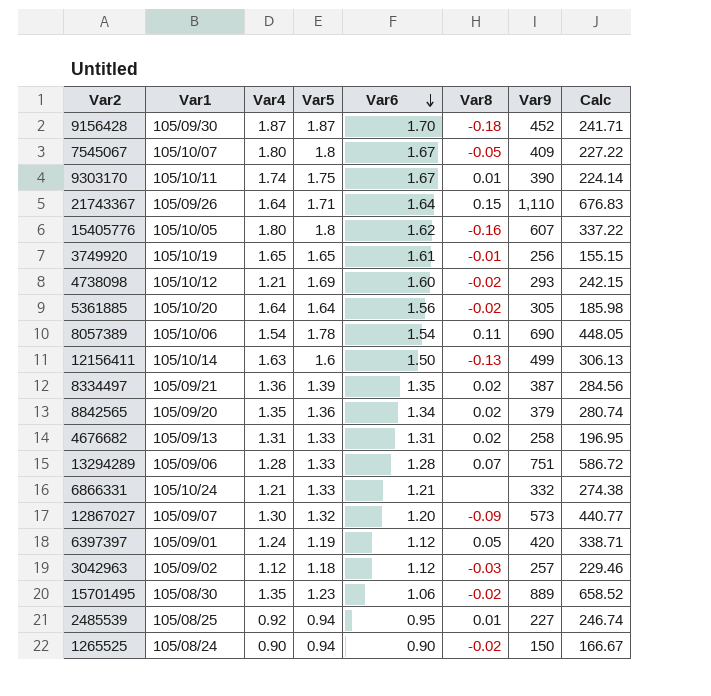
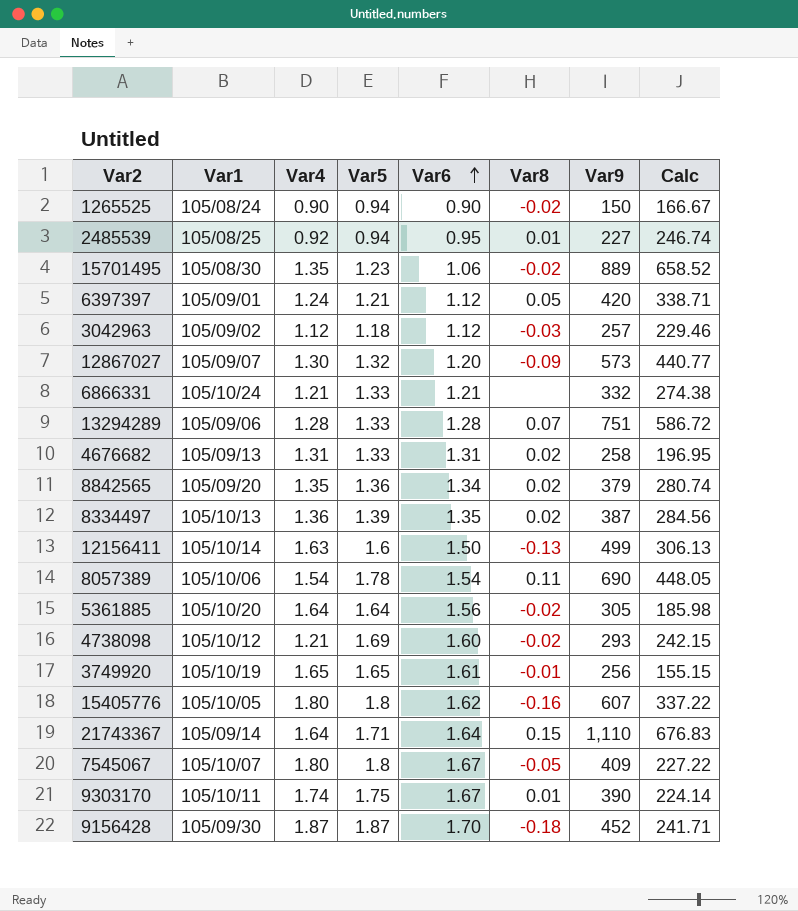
row order: Var6 descending -> Var6 ascending
6397397 | Var5: 1.19 -> 1.21
8334497 | Var1: 105/09/21 -> 105/10/13
21743367 | Var1: 105/09/26 -> 105/09/14

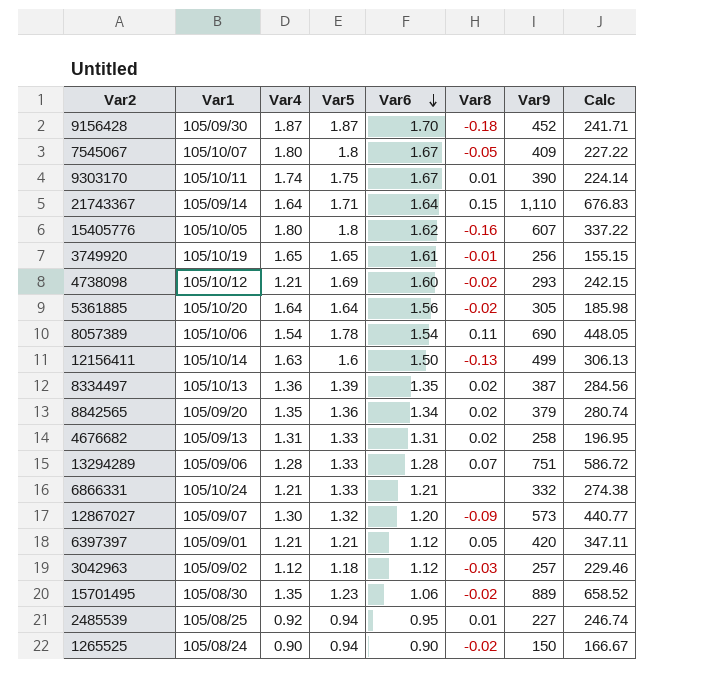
row order: Var6 ascending -> Var6 descending
6397397 | Var4: 1.24 -> 1.21
6397397 | Calc: 338.71 -> 347.11

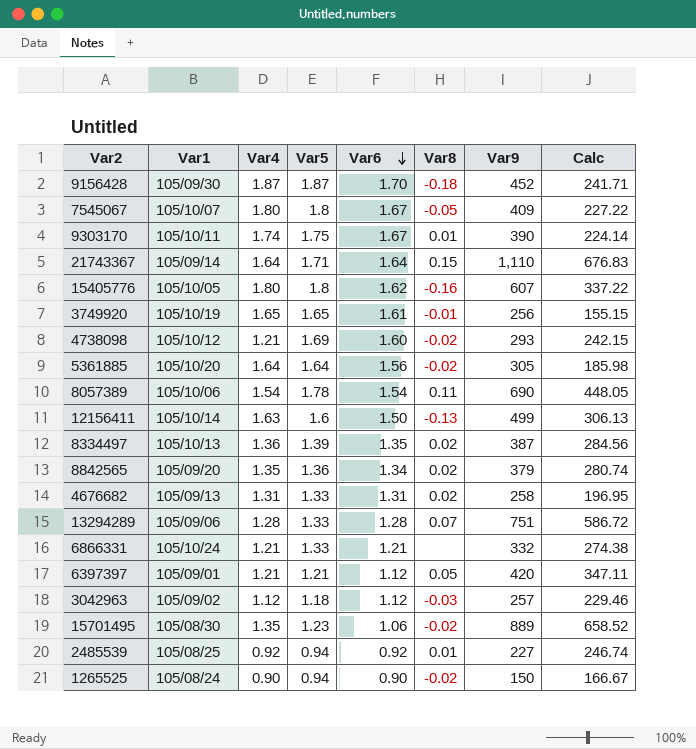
row 12867027: 105/09/07 | 1.30 | 1.32 | 1.20 | -0.09 | 573 | 440.77 -> none
2485539 | Var6: 0.95 -> 0.92

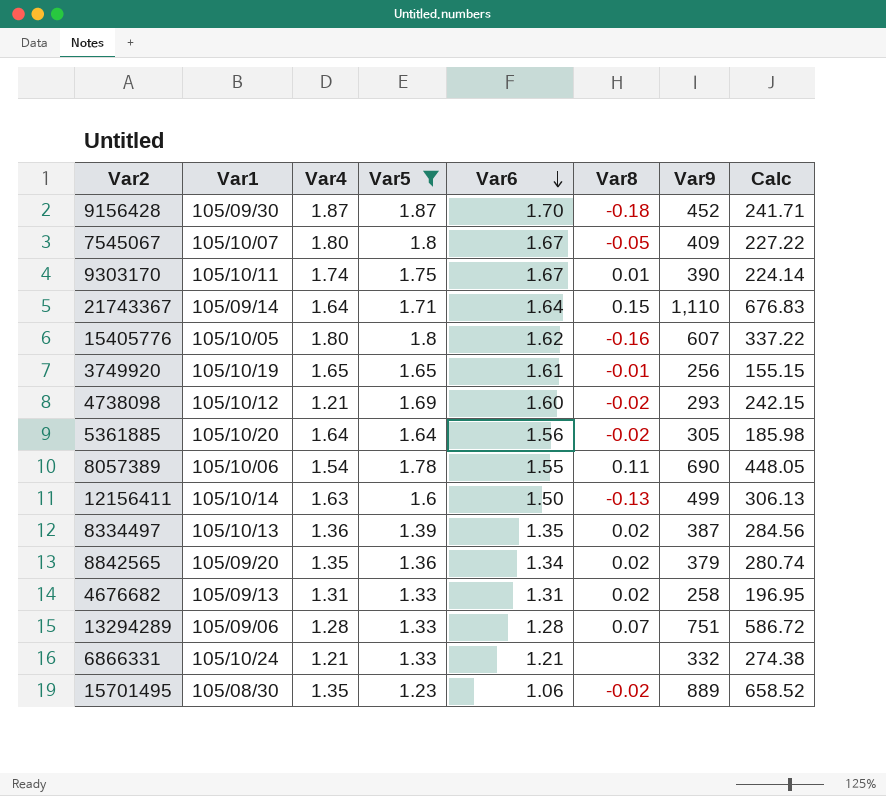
filter: none -> Var5 >= 1.23
8057389 | Var6: 1.54 -> 1.55

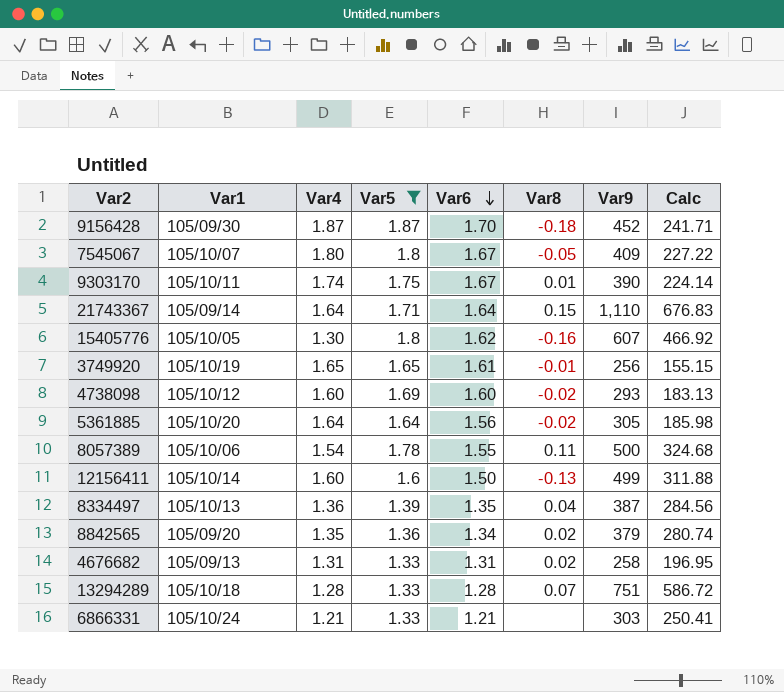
row 15701495: 105/08/30 | 1.35 | 1.23 | 1.06 | -0.02 | 889 | 658.52 -> none
15405776 | Var4: 1.80 -> 1.30
15405776 | Calc: 337.22 -> 466.92
4738098 | Var4: 1.21 -> 1.60
4738098 | Calc: 242.15 -> 183.13
8057389 | Var9: 690 -> 500
8057389 | Calc: 448.05 -> 324.68
12156411 | Var4: 1.63 -> 1.60
12156411 | Calc: 306.13 -> 311.88
8334497 | Var8: 0.02 -> 0.04
13294289 | Var1: 105/09/06 -> 105/10/18
6866331 | Var9: 332 -> 303
6866331 | Calc: 274.38 -> 250.41

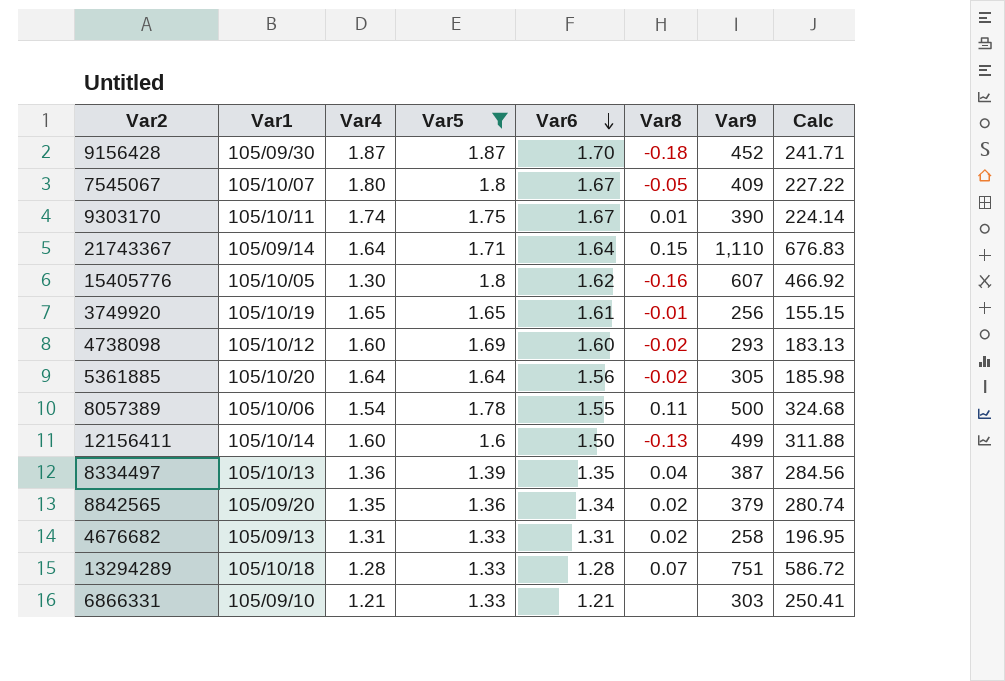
6866331 | Var1: 105/10/24 -> 105/09/10

